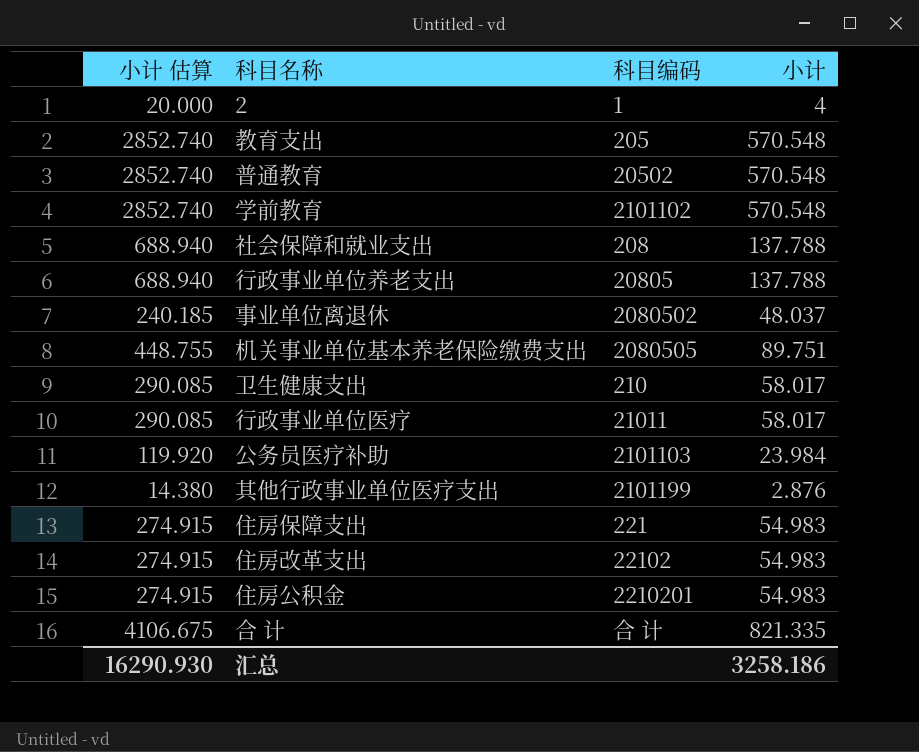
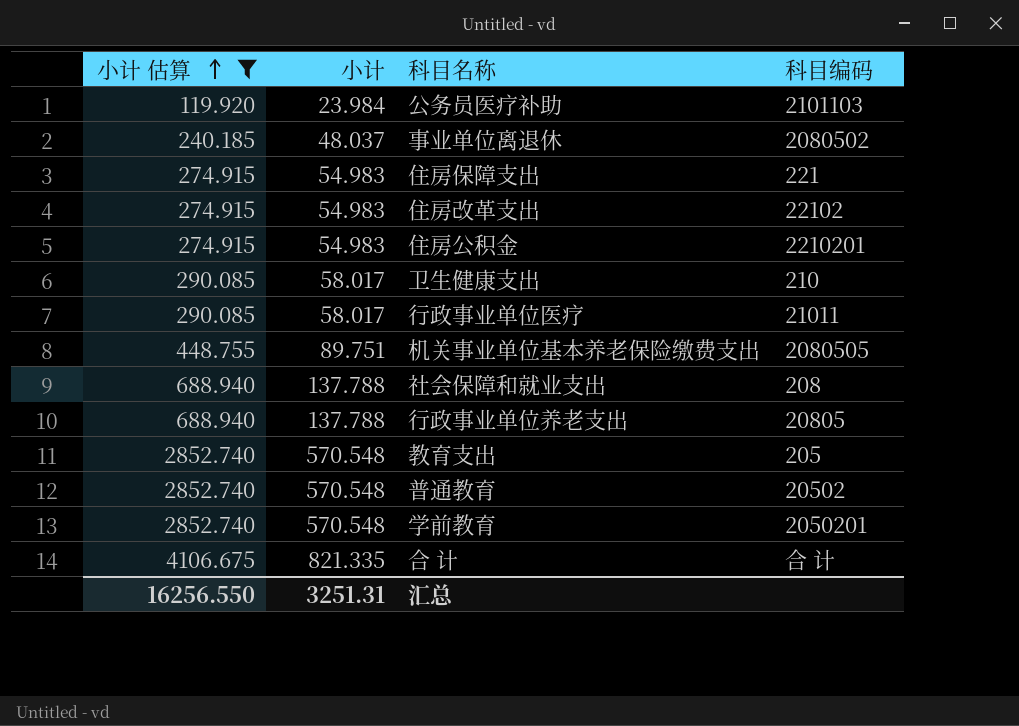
filter: none -> 小计 估算 >= 119.920
row order: none -> 小计 估算 ascending
column 小计 | position: 4 -> 2
学前教育 | 科目编码: 2101102 -> 2050201
汇总 | 小计 估算: 16290.930 -> 16256.550
汇总 | 小计: 3258.186 -> 3251.31

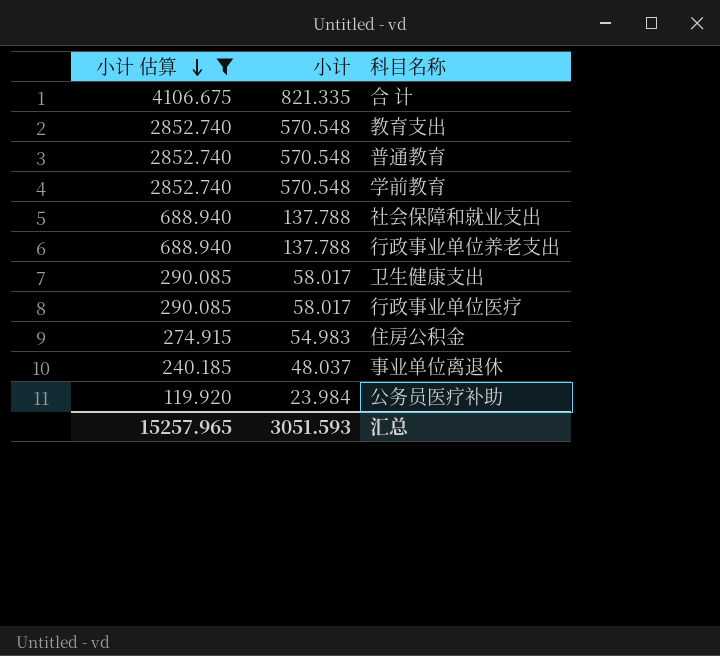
row order: 小计 估算 ascending -> 小计 估算 descending
column 科目编码 | position: 4 -> none
row 住房保障支出: 274.915 | 54.983 | 221 -> none
row 住房改革支出: 274.915 | 54.983 | 22102 -> none
row 机关事业单位基本养老保险缴费支出: 448.755 | 89.751 | 2080505 -> none
汇总 | 小计 估算: 16256.550 -> 15257.965
汇总 | 小计: 3251.31 -> 3051.593

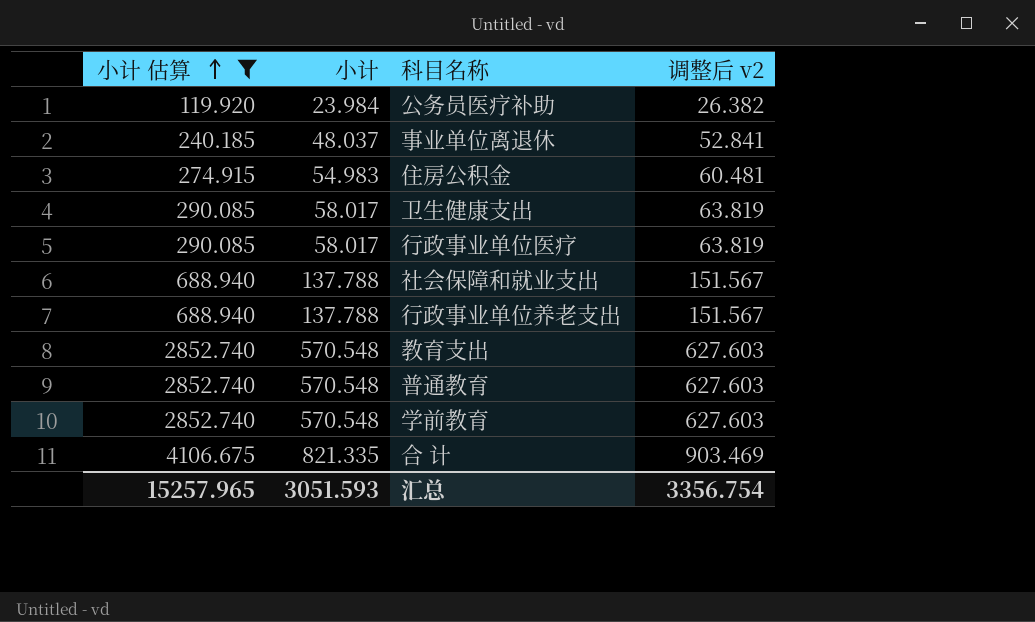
row order: 小计 估算 descending -> 小计 估算 ascending
column 调整后 v2 | formula: none -> [小计] * 1.1

